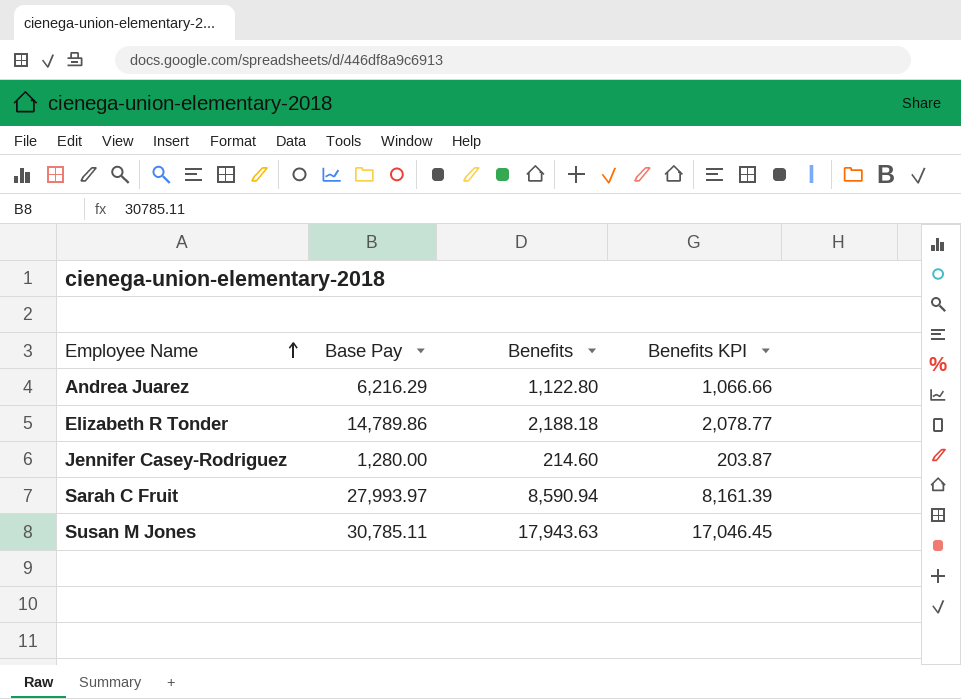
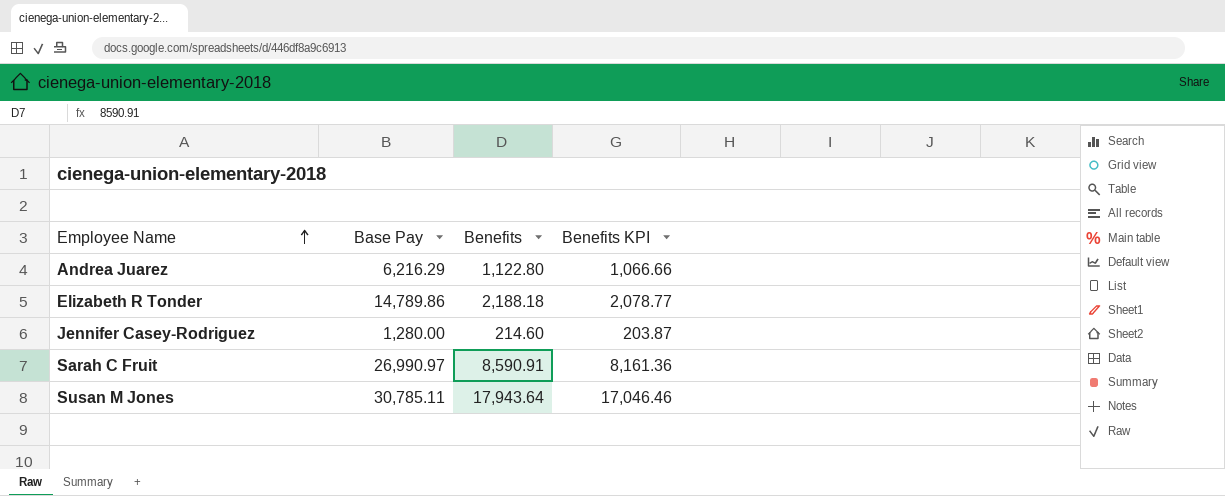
Sarah C Fruit | Base Pay: 27,993.97 -> 26,990.97
Sarah C Fruit | Benefits: 8,590.94 -> 8,590.91
Sarah C Fruit | Benefits KPI: 8,161.39 -> 8,161.36
Susan M Jones | Benefits: 17,943.63 -> 17,943.64
Susan M Jones | Benefits KPI: 17,046.45 -> 17,046.46

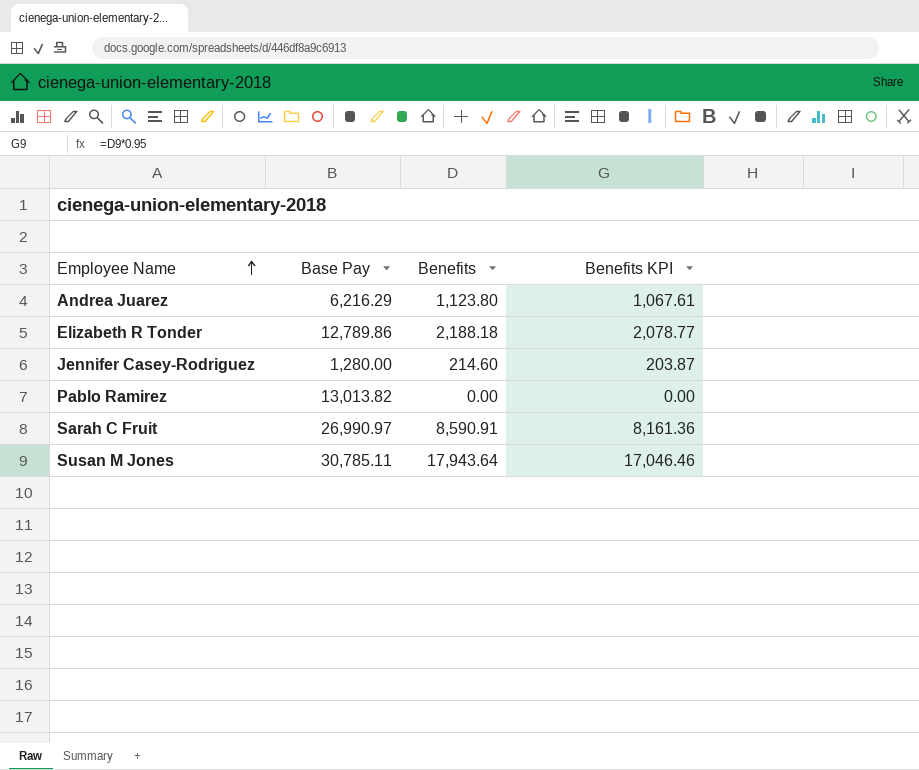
Andrea Juarez | Benefits: 1,122.80 -> 1,123.80
Andrea Juarez | Benefits KPI: 1,066.66 -> 1,067.61
Elizabeth R Tonder | Base Pay: 14,789.86 -> 12,789.86
row Pablo Ramirez: none -> 13,013.82 | 0.00 | 0.00

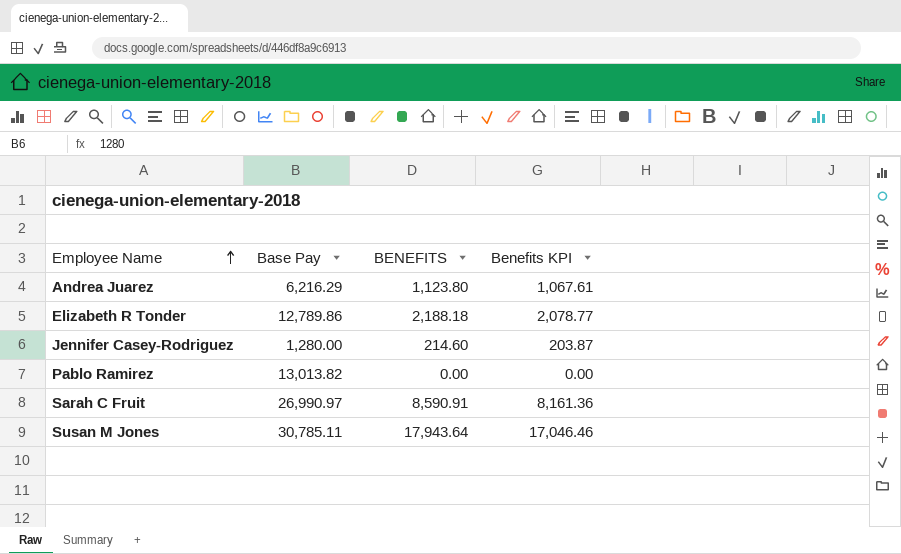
column name: Benefits -> BENEFITS

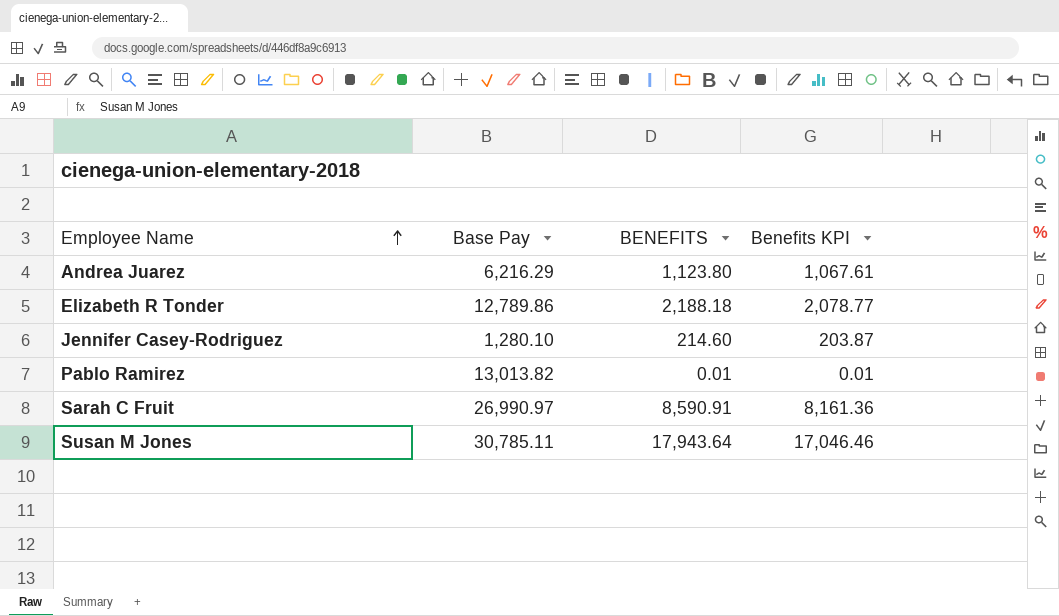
Jennifer Casey-Rodriguez | Base Pay: 1,280.00 -> 1,280.10
Pablo Ramirez | BENEFITS: 0.00 -> 0.01
Pablo Ramirez | Benefits KPI: 0.00 -> 0.01

